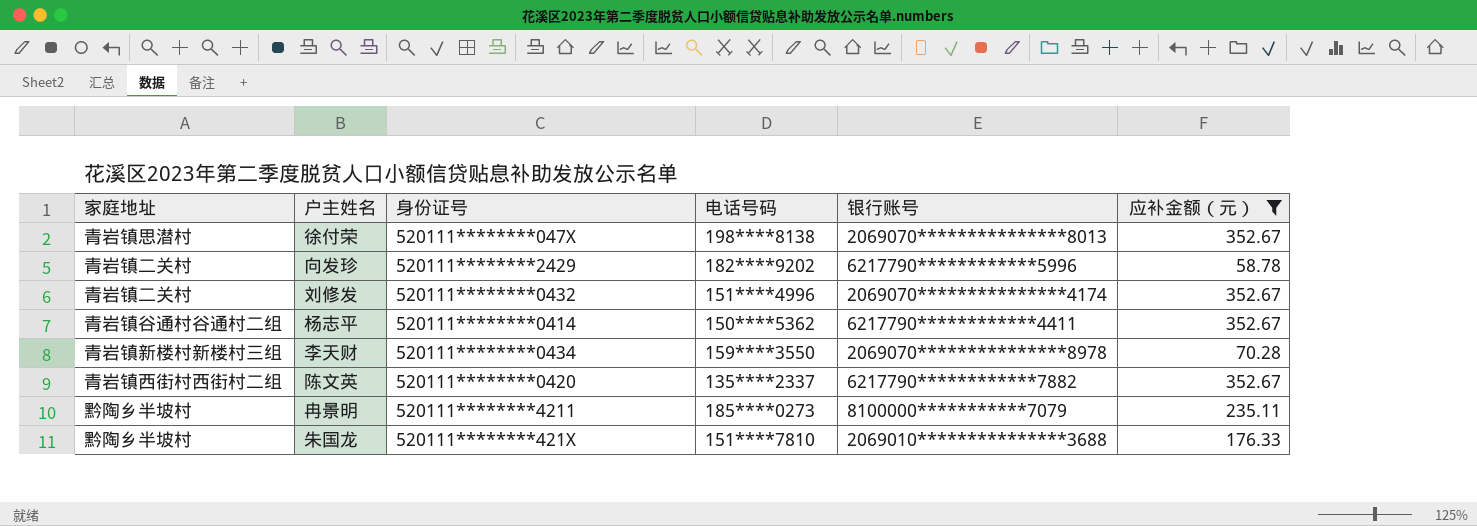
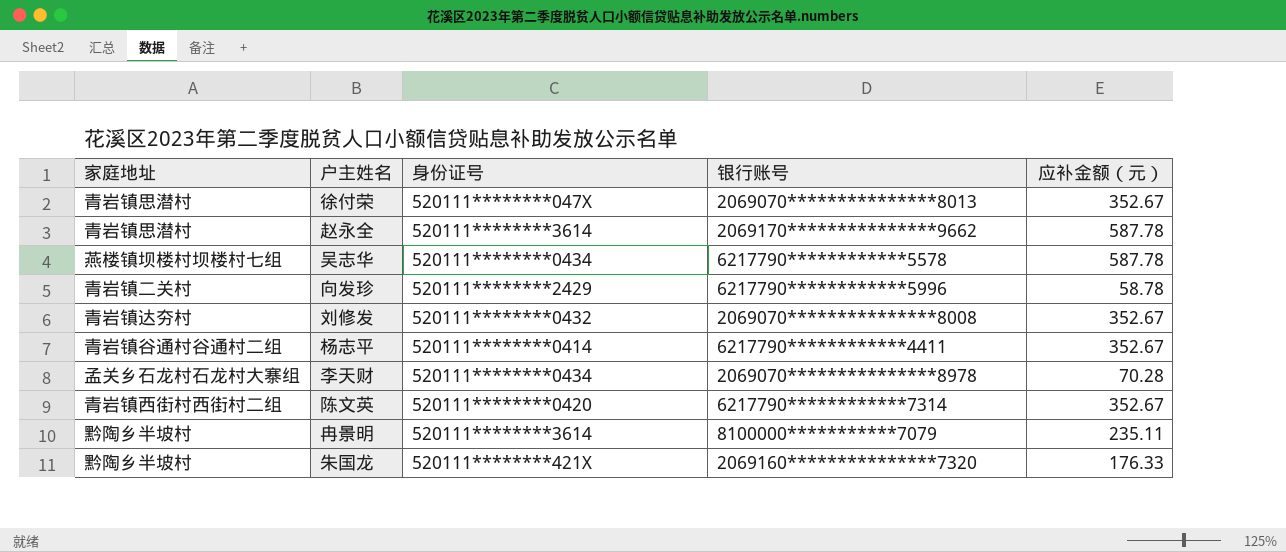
filter: 应补金额（元） != 587.78 -> none
column 电话号码 | position: 4 -> none
刘修发 | 家庭地址: 青岩镇二关村 -> 青岩镇达夯村
刘修发 | 银行账号: 2069070***************4174 -> 2069070***************8008
李天财 | 家庭地址: 青岩镇新楼村新楼村三组 -> 孟关乡石龙村石龙村大寨组
陈文英 | 银行账号: 6217790************7882 -> 6217790************7314
冉景明 | 身份证号: 520111********4211 -> 520111********3614
朱国龙 | 银行账号: 2069010***************3688 -> 2069160***************7320

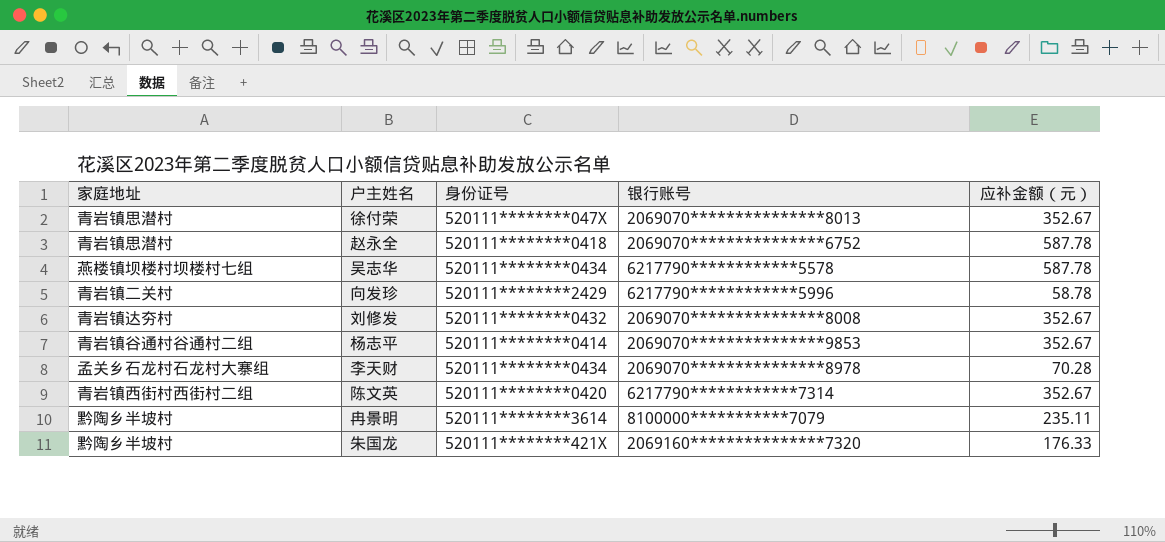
赵永全 | 身份证号: 520111********3614 -> 520111********0418
赵永全 | 银行账号: 2069170***************9662 -> 2069070***************6752
杨志平 | 银行账号: 6217790************4411 -> 2069070***************9853

